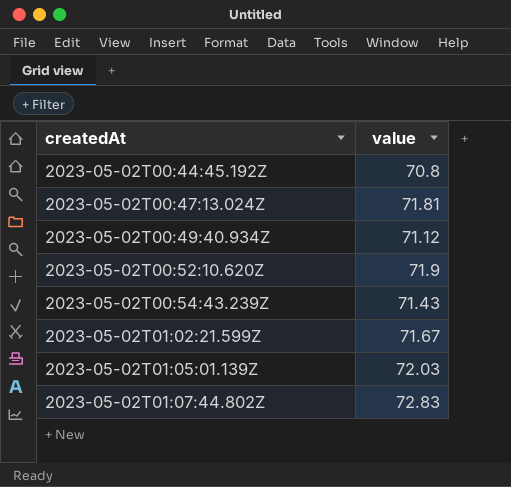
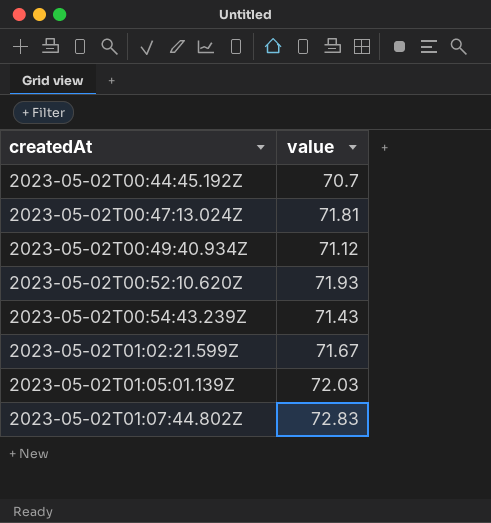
2023-05-02T00:44:45.192Z | value: 70.8 -> 70.7
2023-05-02T00:52:10.620Z | value: 71.9 -> 71.93

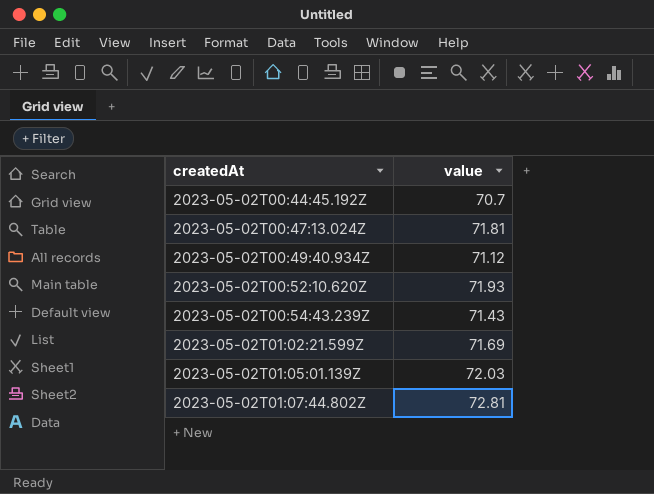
2023-05-02T01:02:21.599Z | value: 71.67 -> 71.69
2023-05-02T01:07:44.802Z | value: 72.83 -> 72.81

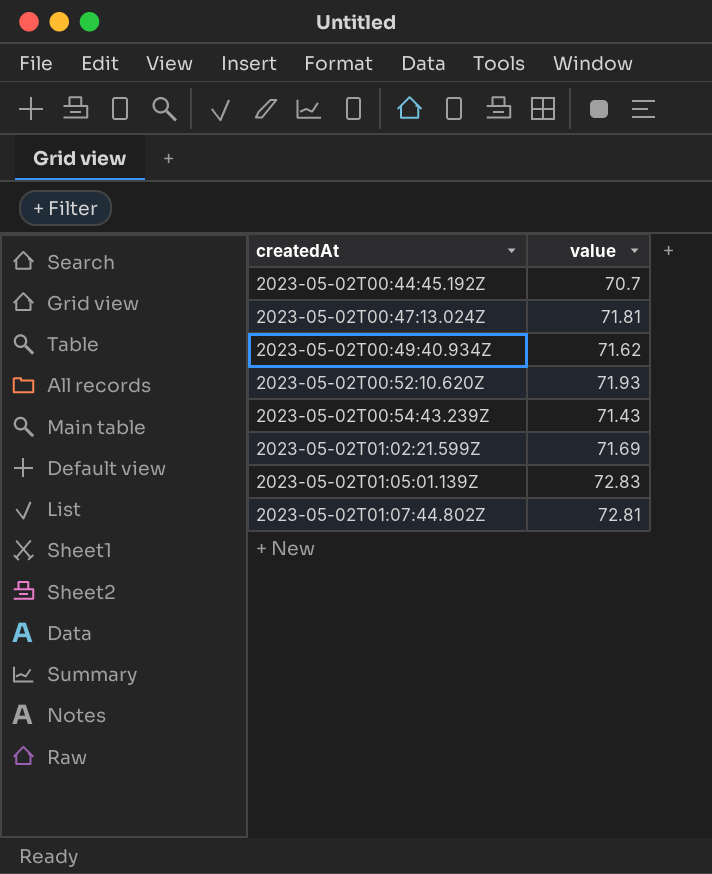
2023-05-02T00:49:40.934Z | value: 71.12 -> 71.62
2023-05-02T01:05:01.139Z | value: 72.03 -> 72.83

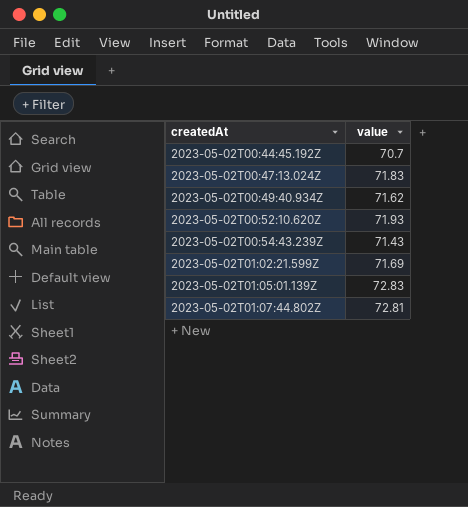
2023-05-02T00:47:13.024Z | value: 71.81 -> 71.83

